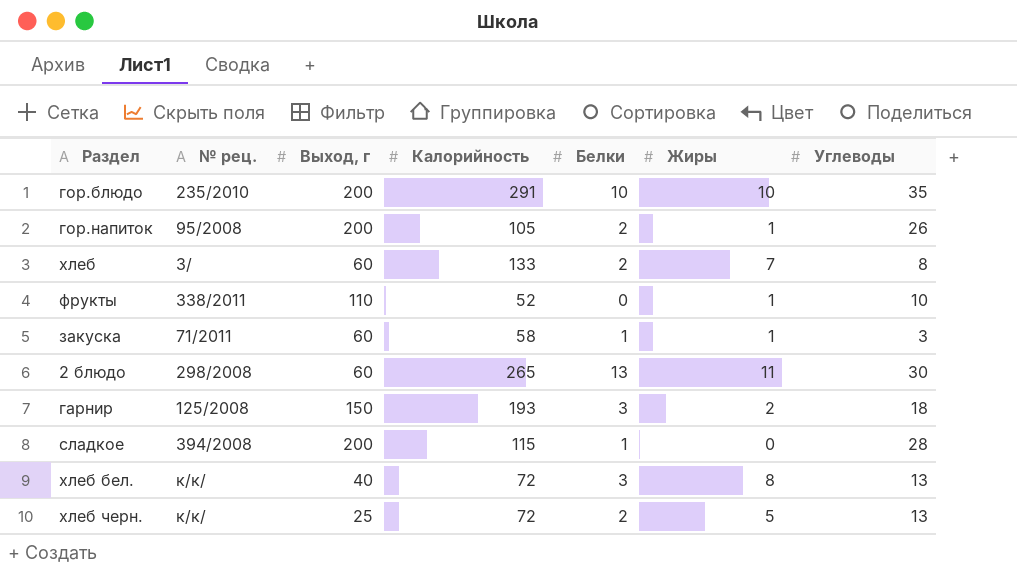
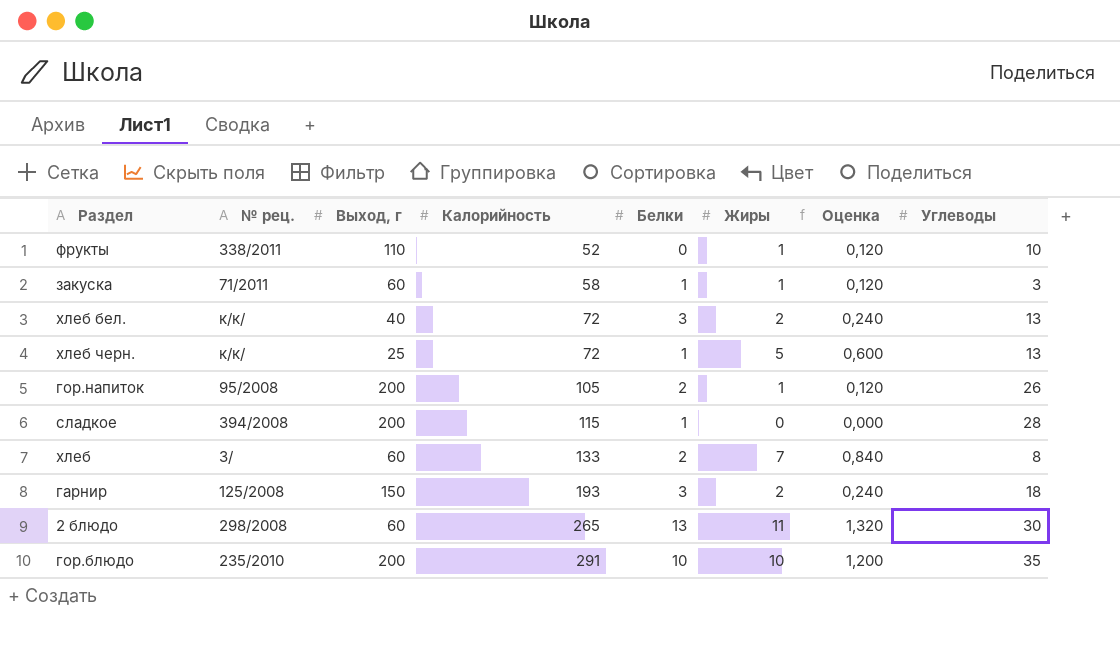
row order: none -> Калорийность ascending
column Оценка | formula: none -> [Жиры] * 0,12
хлеб бел. | Жиры: 8 -> 2
хлеб черн. | Белки: 2 -> 1

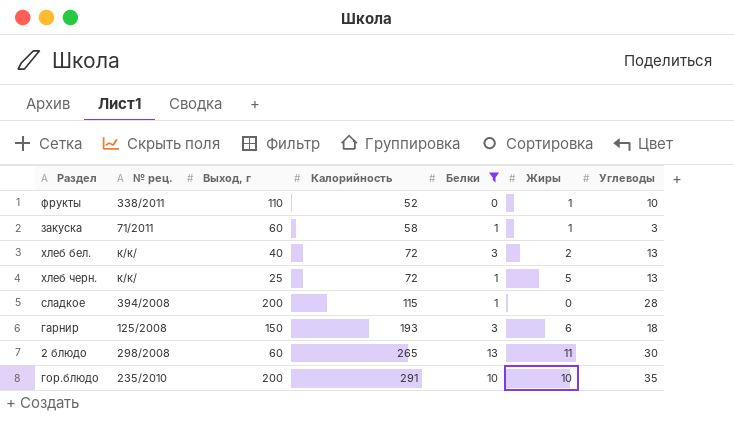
filter: none -> Белки != 2
column Оценка | formula: [Жиры] * 0,12 -> none
гарнир | Жиры: 2 -> 6

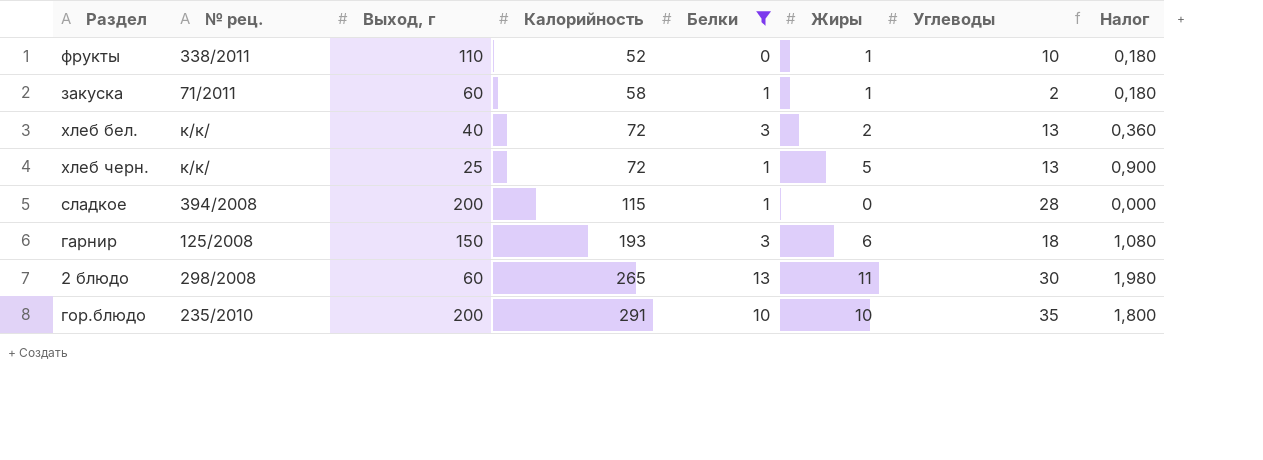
column Налог | formula: none -> [Жиры] * 0,18
закуска | Углеводы: 3 -> 2

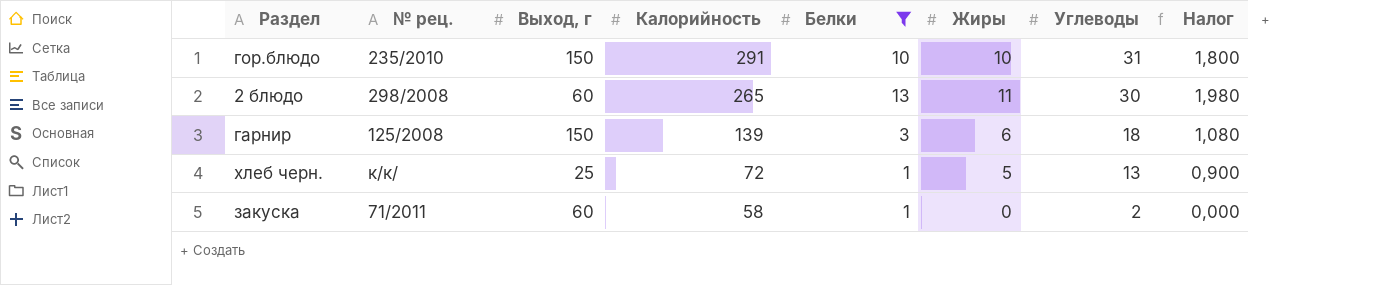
row order: Калорийность ascending -> Калорийность descending
row фрукты: 338/2011 | 110 | 52 | 0 | 1 | 10 | 0,180 -> none
row хлеб бел.: к/к/ | 40 | 72 | 3 | 2 | 13 | 0,360 -> none
row сладкое: 394/2008 | 200 | 115 | 1 | 0 | 28 | 0,000 -> none
гор.блюдо | Выход, г: 200 -> 150
гор.блюдо | Углеводы: 35 -> 31
гарнир | Калорийность: 193 -> 139
закуска | Жиры: 1 -> 0
закуска | Налог: 0,180 -> 0,000

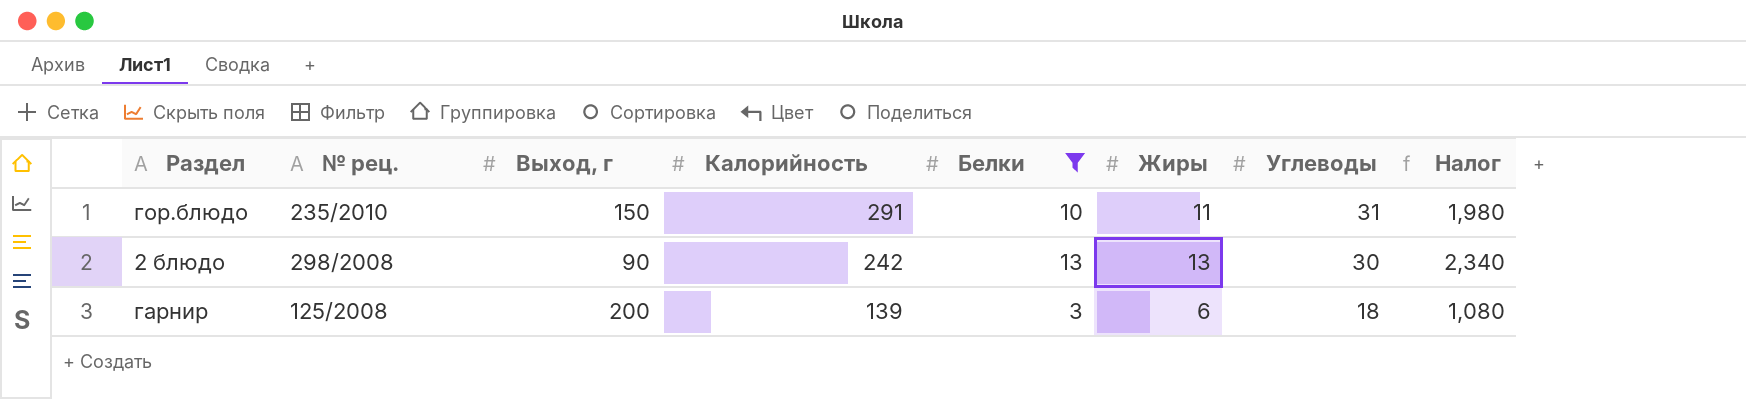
row хлеб черн.: к/к/ | 25 | 72 | 1 | 5 | 13 | 0,900 -> none
row закуска: 71/2011 | 60 | 58 | 1 | 0 | 2 | 0,000 -> none
гор.блюдо | Жиры: 10 -> 11
гор.блюдо | Налог: 1,800 -> 1,980
2 блюдо | Выход, г: 60 -> 90
2 блюдо | Калорийность: 265 -> 242
2 блюдо | Жиры: 11 -> 13
2 блюдо | Налог: 1,980 -> 2,340
гарнир | Выход, г: 150 -> 200

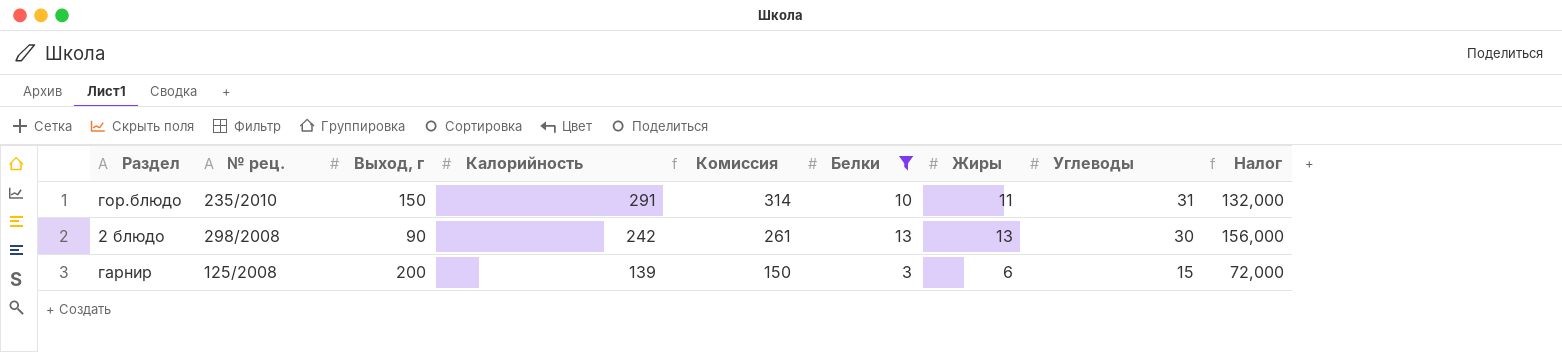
column Комиссия | formula: none -> [Калорийность] * 1,08
column Налог | formula: [Жиры] * 0,18 -> [Жиры] * 12
гарнир | Углеводы: 18 -> 15

